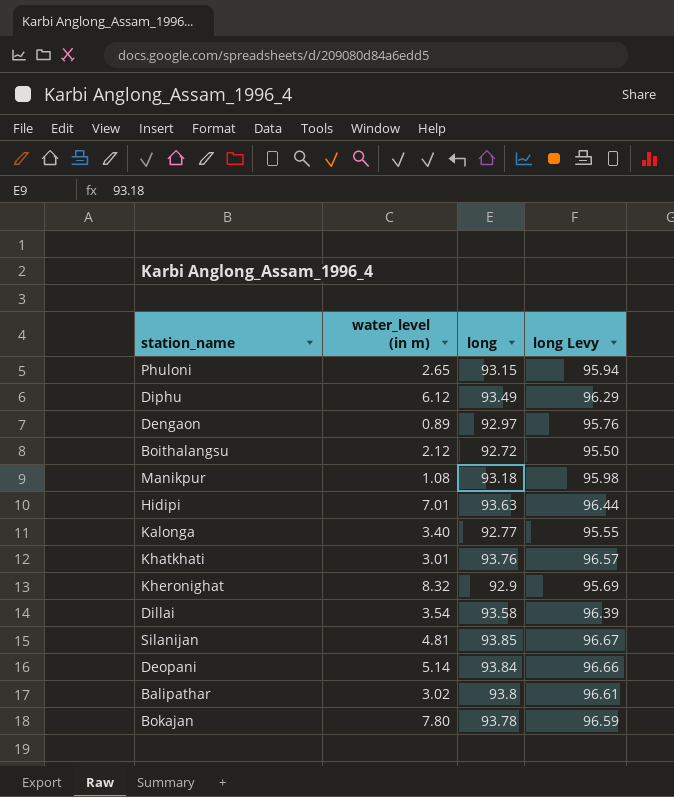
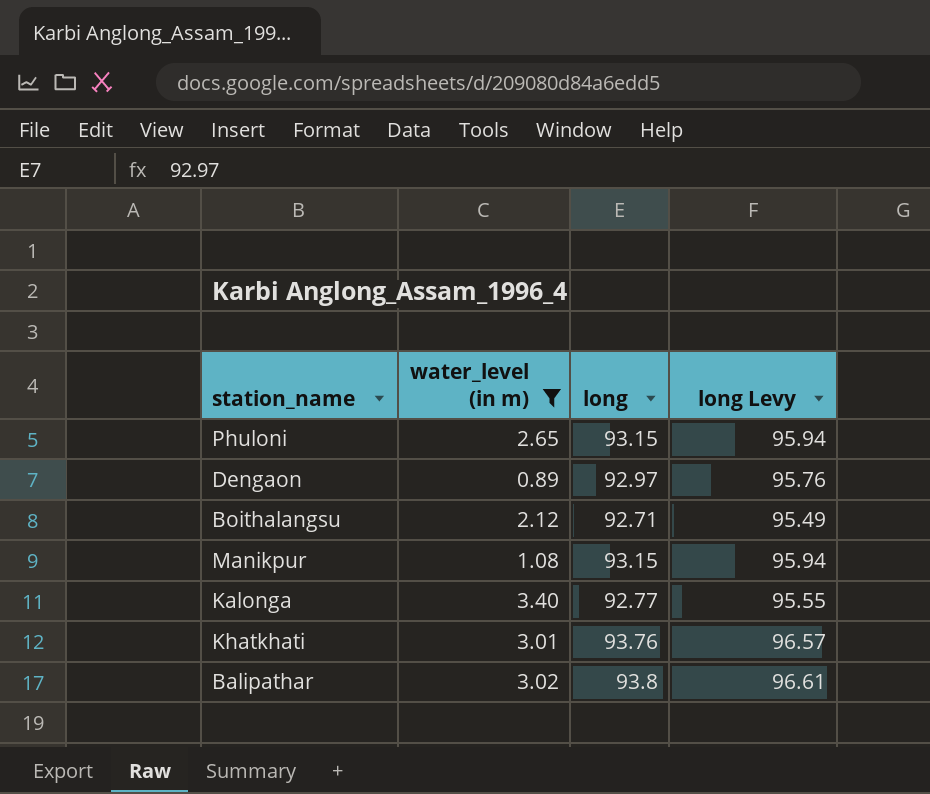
filter: none -> water_level (in m) <= 3.40
Boithalangsu | long: 92.72 -> 92.71
Boithalangsu | long Levy: 95.50 -> 95.49
Manikpur | long: 93.18 -> 93.15
Manikpur | long Levy: 95.98 -> 95.94

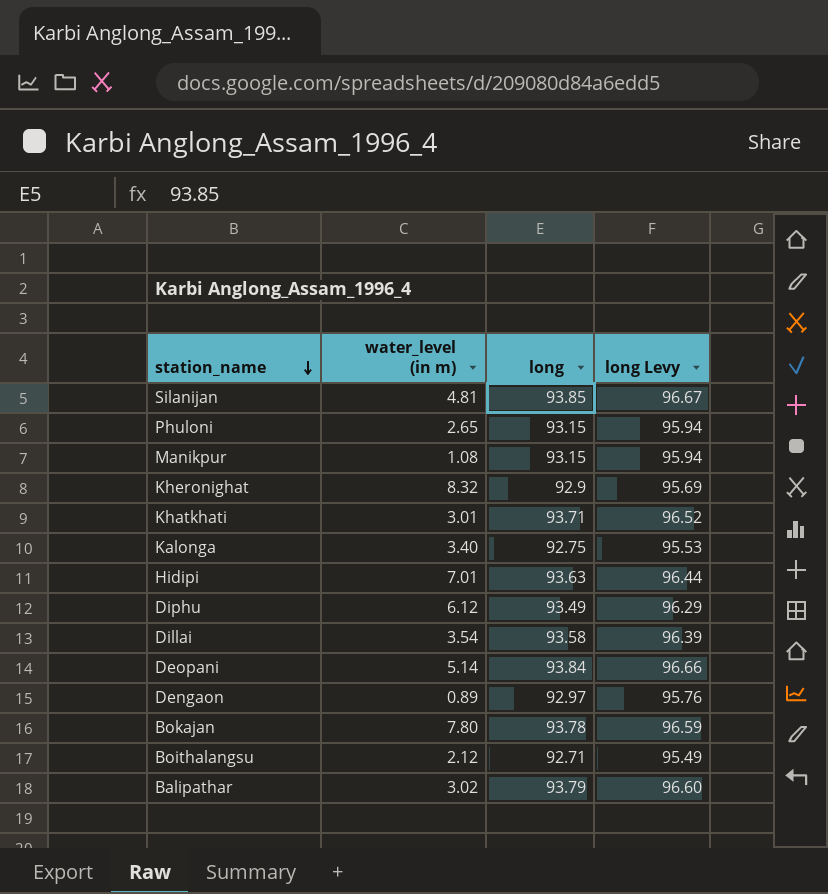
filter: water_level (in m) <= 3.40 -> none
row order: none -> station_name descending
Khatkhati | long: 93.76 -> 93.71
Khatkhati | long Levy: 96.57 -> 96.52
Kalonga | long: 92.77 -> 92.75
Kalonga | long Levy: 95.55 -> 95.53
Balipathar | long: 93.8 -> 93.79
Balipathar | long Levy: 96.61 -> 96.60

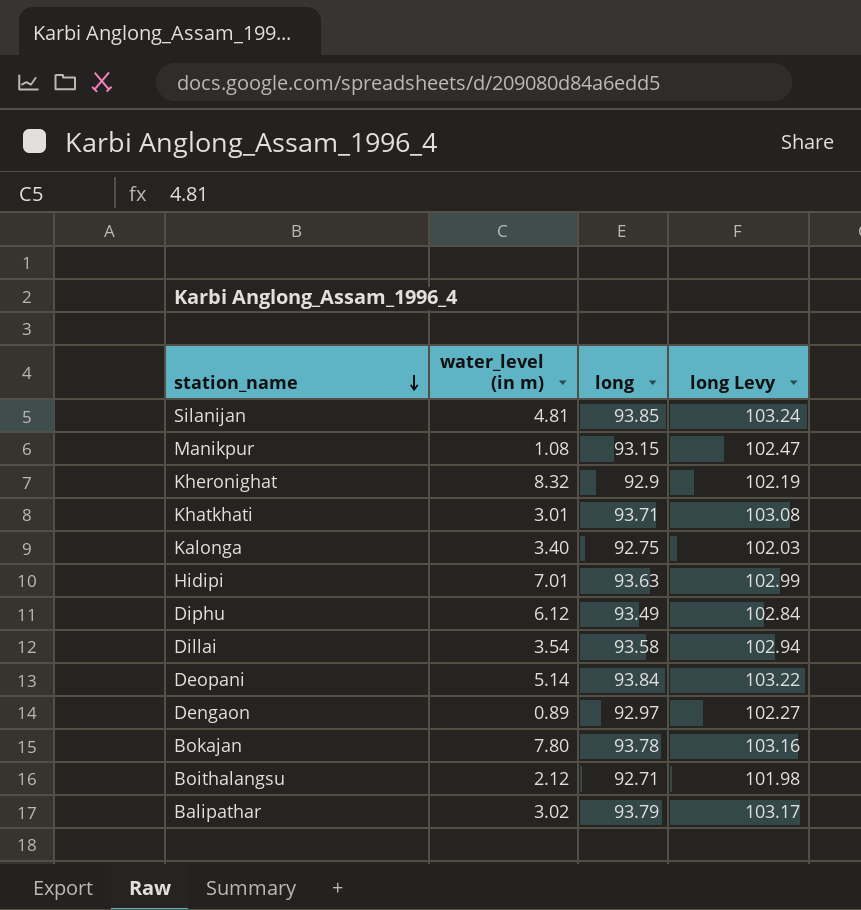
column long Levy | formula: [long] * 1.03 -> [long] * 1.1
row Phuloni: 2.65 | 93.15 | 95.94 -> none

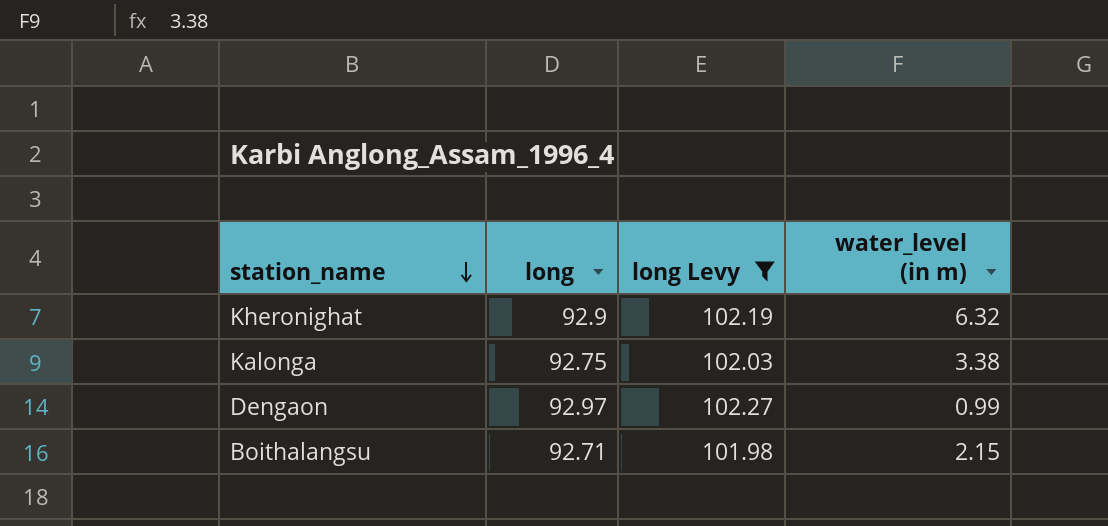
filter: none -> long Levy <= 102.27
column water_level (in m) | position: 2 -> 4
Kheronighat | water_level (in m): 8.32 -> 6.32
Kalonga | water_level (in m): 3.40 -> 3.38
Dengaon | water_level (in m): 0.89 -> 0.99
Boithalangsu | water_level (in m): 2.12 -> 2.15

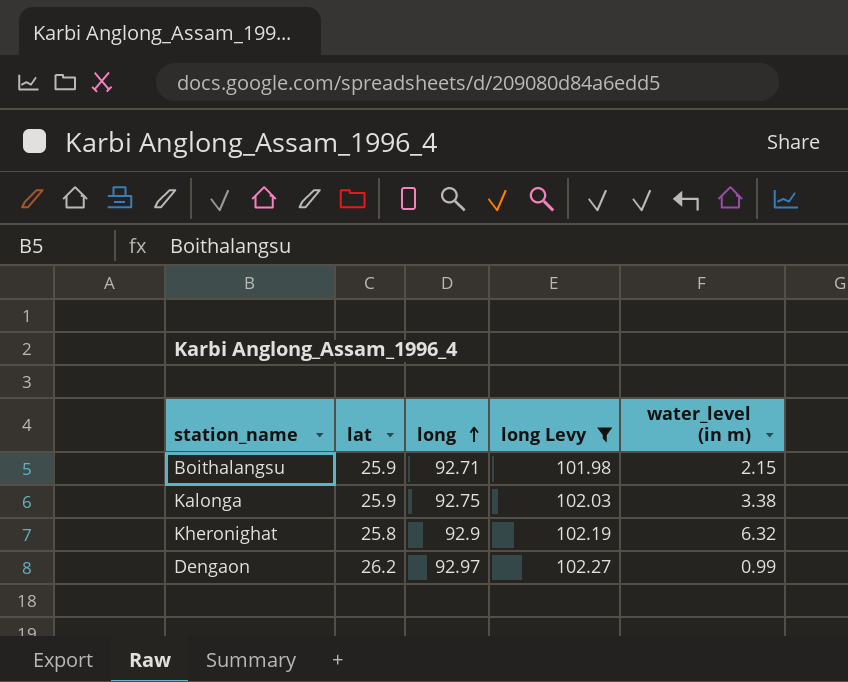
row order: station_name descending -> long ascending
column lat | position: none -> 2

